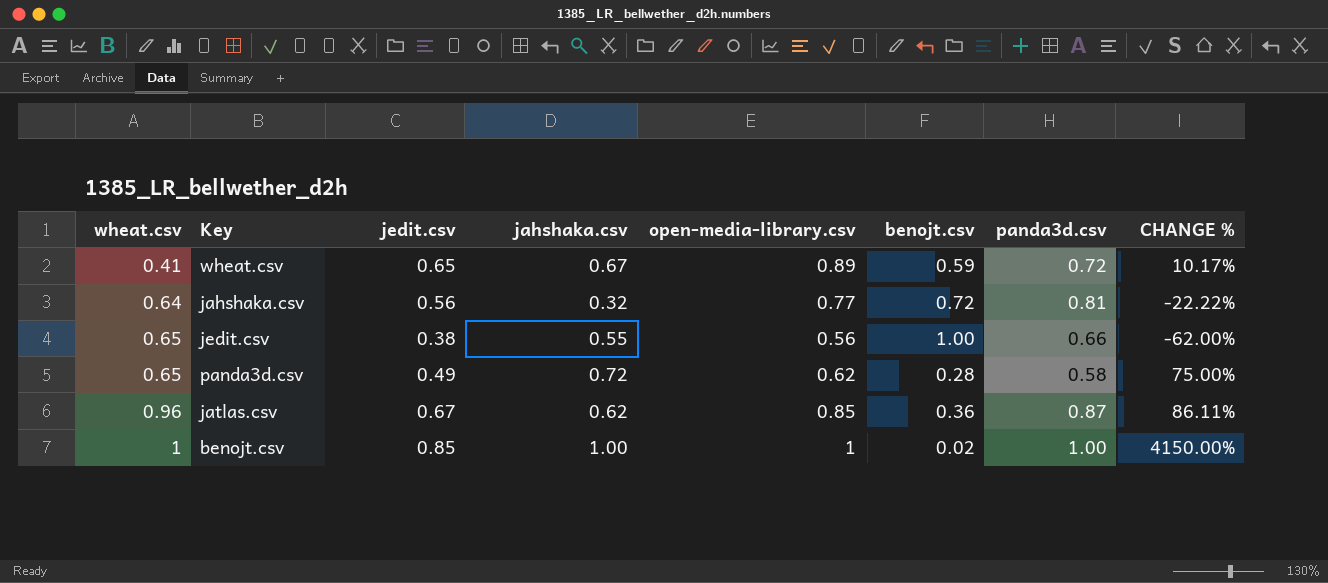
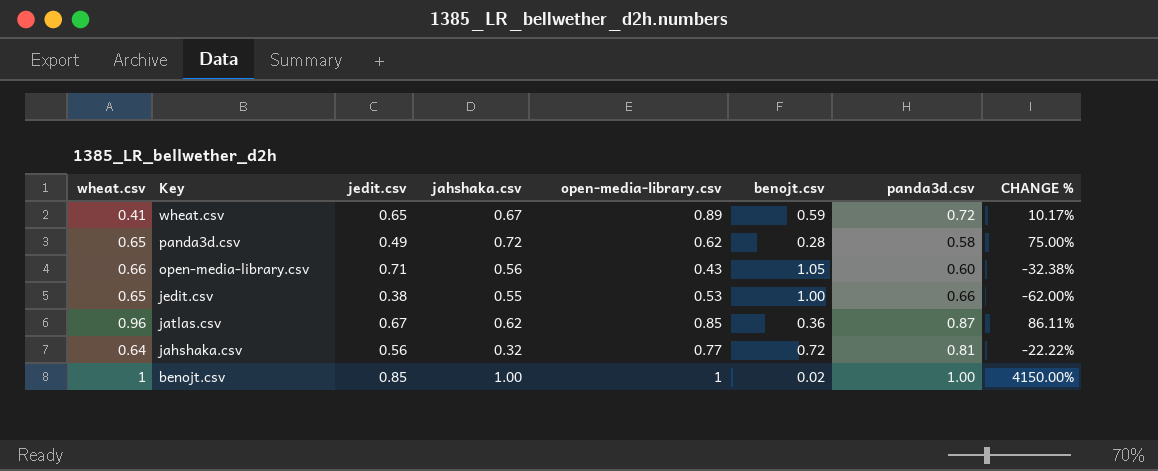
row order: wheat.csv ascending -> Key descending
row open-media-library.csv: none -> 0.66 | 0.71 | 0.56 | 0.43 | 1.05 | 0.60 | -32.38%
jedit.csv | open-media-library.csv: 0.56 -> 0.53

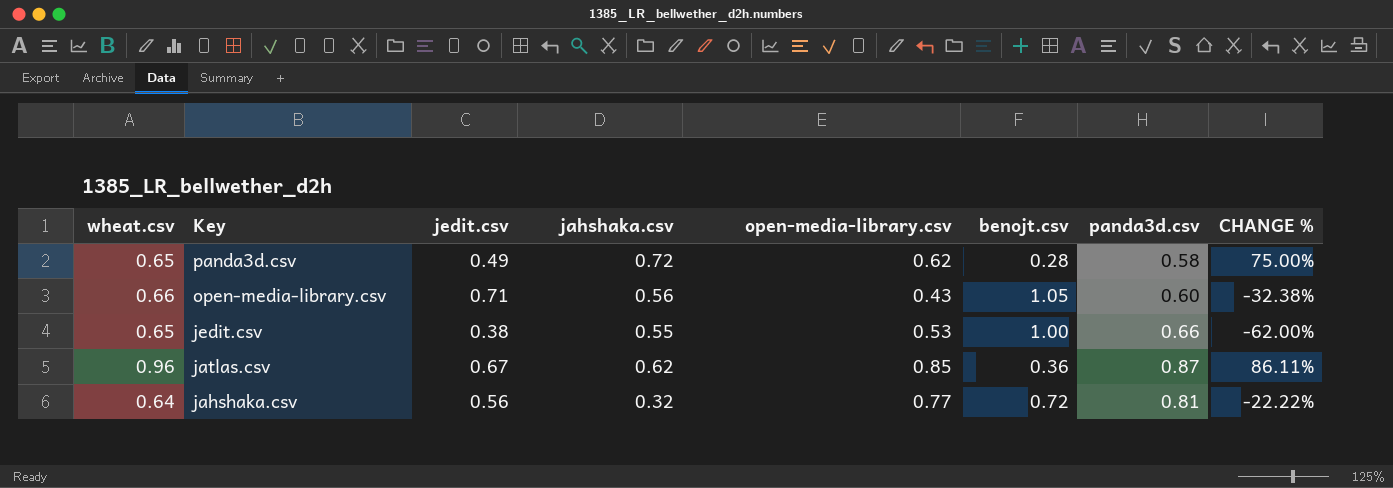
row wheat.csv: 0.41 | 0.65 | 0.67 | 0.89 | 0.59 | 0.72 | 10.17% -> none
row benojt.csv: 1 | 0.85 | 1.00 | 1 | 0.02 | 1.00 | 4150.00% -> none

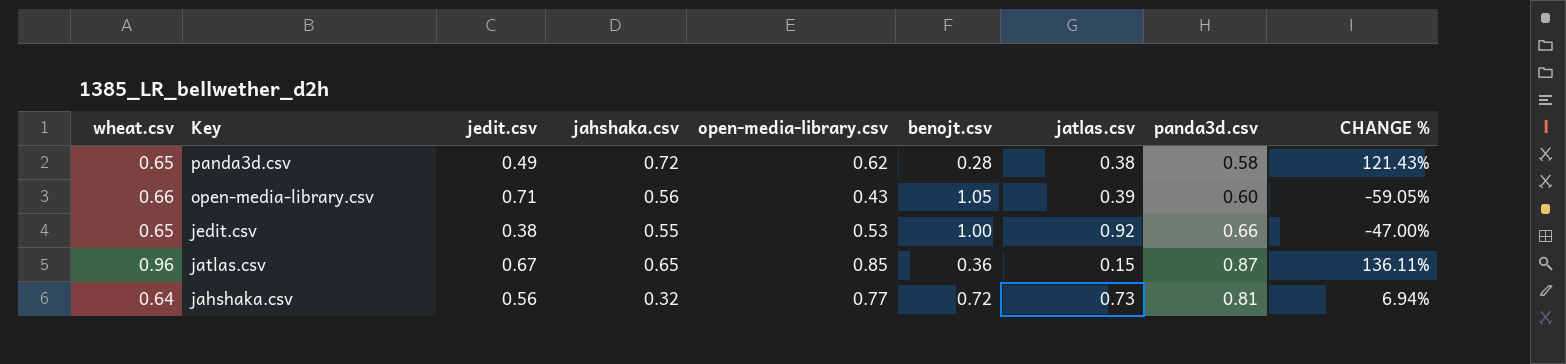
column jatlas.csv | position: none -> 7
column CHANGE % | formula: ([jedit.csv] - [benojt.csv]) / [benojt.csv] -> ([open-media-library.csv] - [benojt.csv]) / [benojt.csv]
jatlas.csv | jahshaka.csv: 0.62 -> 0.65

